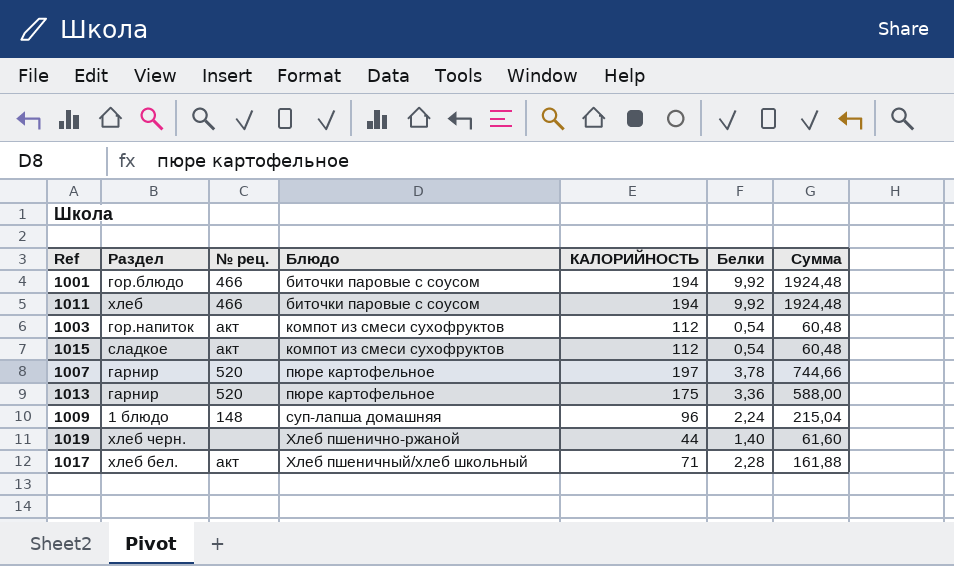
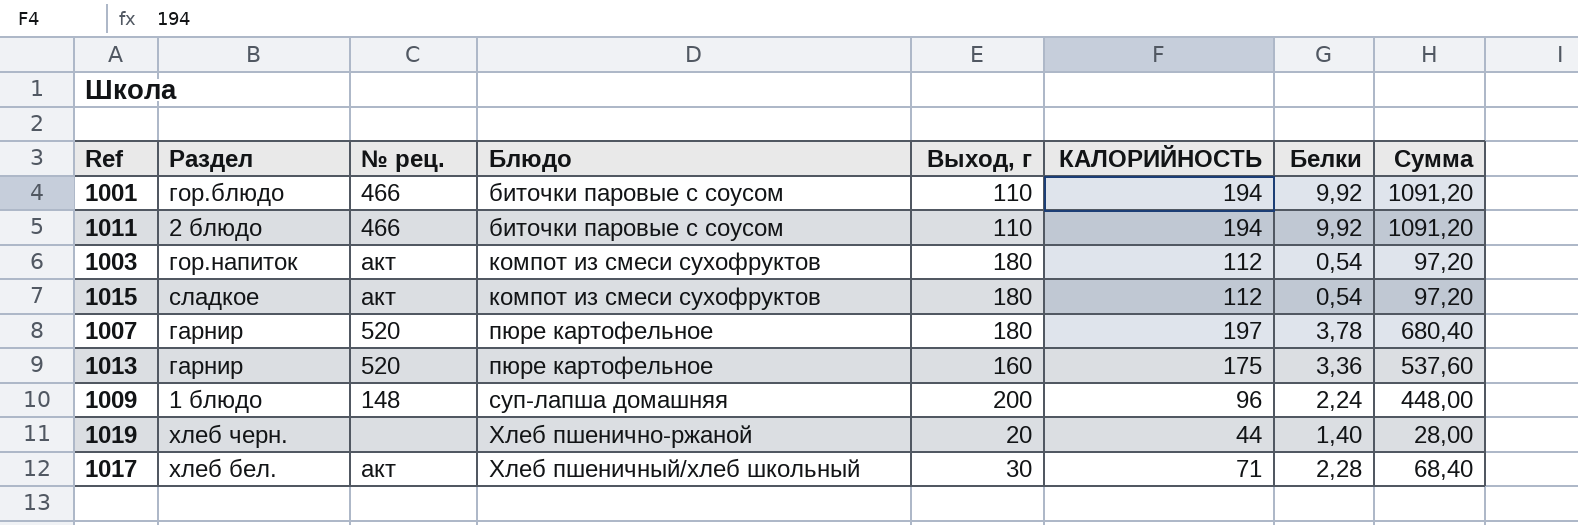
column Выход, г | position: none -> 5
column Сумма | formula: [КАЛОРИЙНОСТЬ] * [Белки] -> [Выход, г] * [Белки]
1011 | Раздел: хлеб -> 2 блюдо

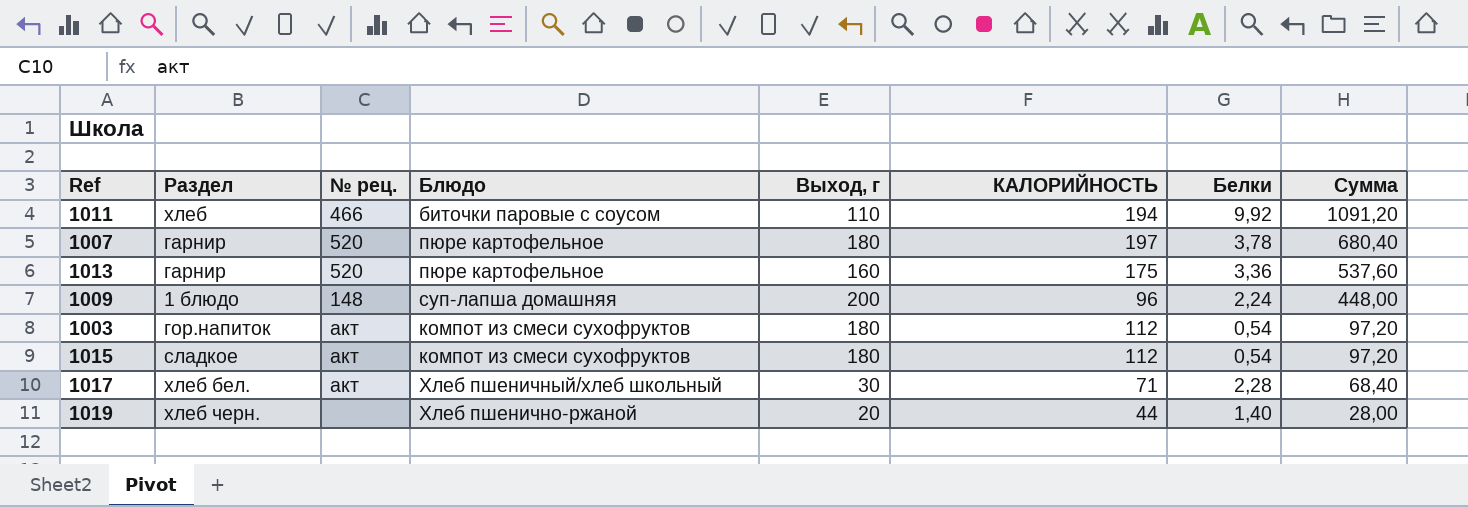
row order: Блюдо ascending -> Сумма descending
row 1001: гор.блюдо | 466 | биточки паровые с соусом | 110 | 194 | 9,92 | 1091,20 -> none
1011 | Раздел: 2 блюдо -> хлеб

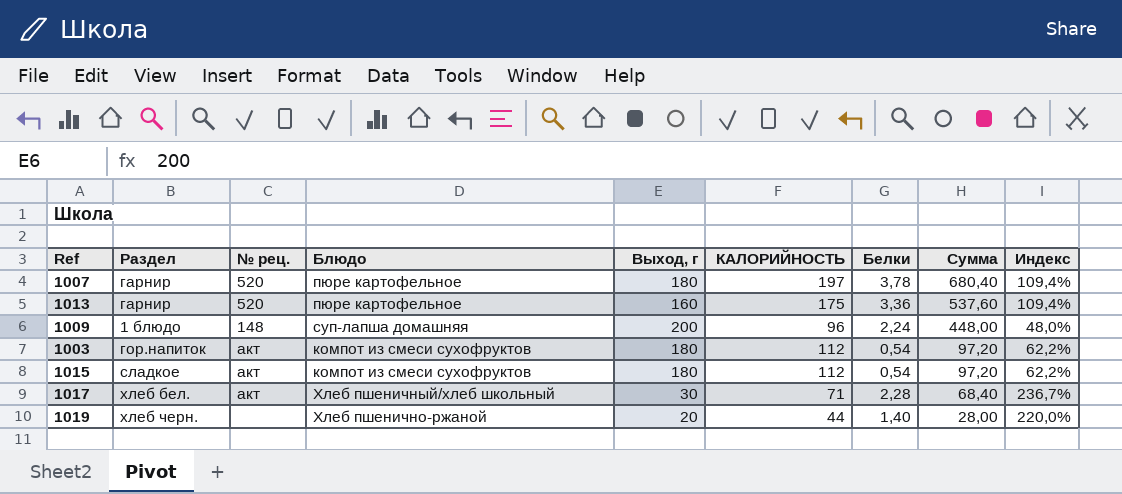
column Индекс | formula: none -> [КАЛОРИЙНОСТЬ] / [Выход, г]
row 1011: хлеб | 466 | биточки паровые с соусом | 110 | 194 | 9,92 | 1091,20 -> none

